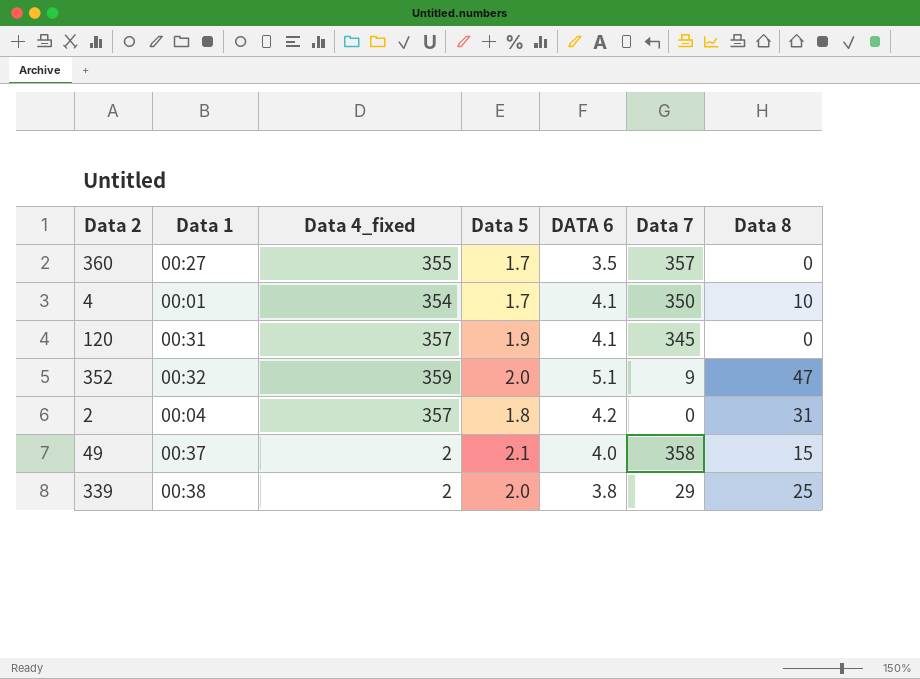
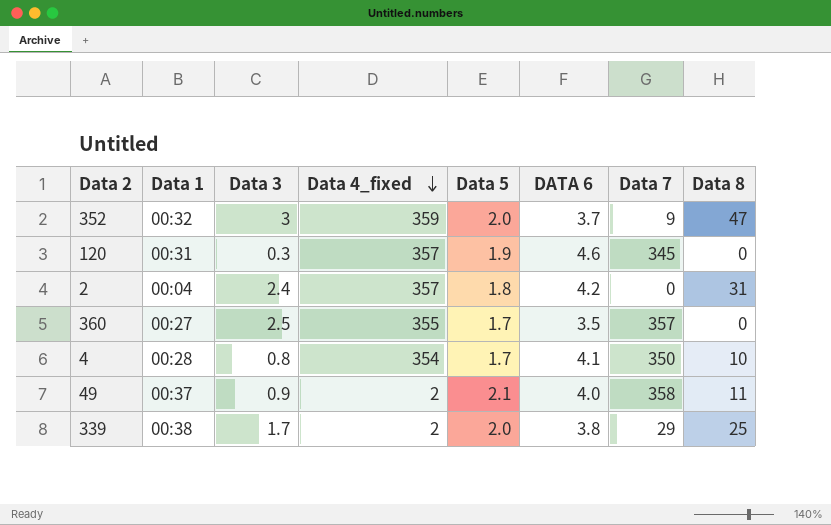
row order: none -> Data 4_fixed descending
column Data 3 | position: none -> 3
352 | DATA 6: 5.1 -> 3.7
120 | DATA 6: 4.1 -> 4.6
4 | Data 1: 00:01 -> 00:28
49 | Data 8: 15 -> 11

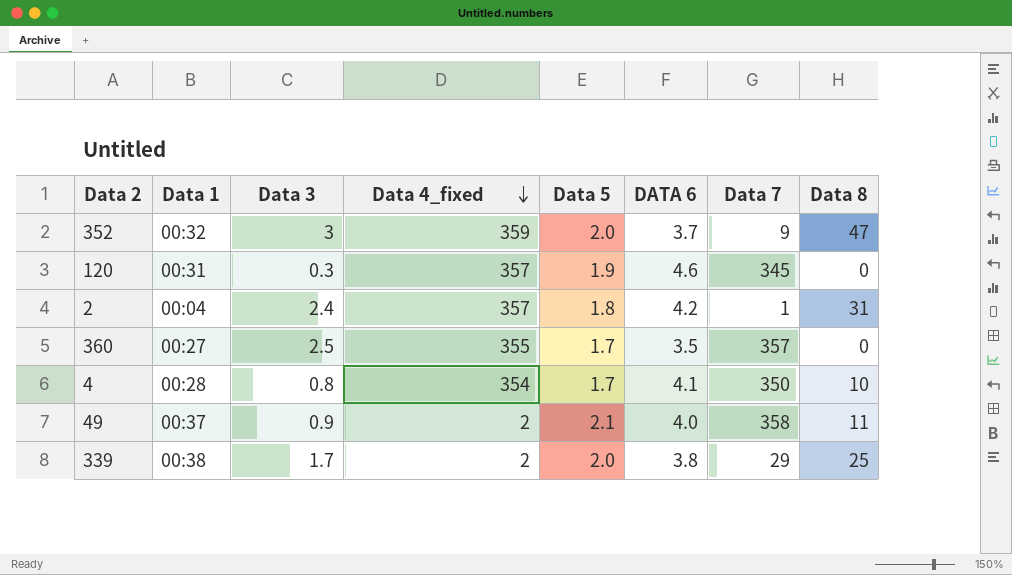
2 | Data 7: 0 -> 1

